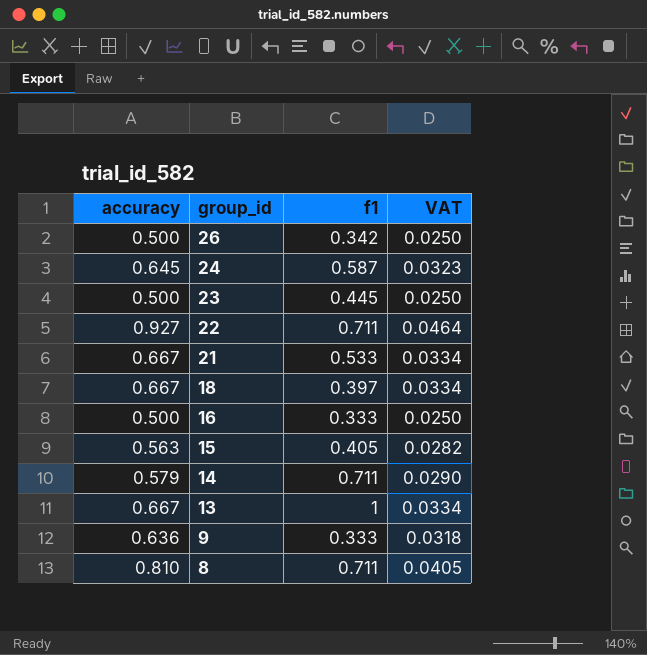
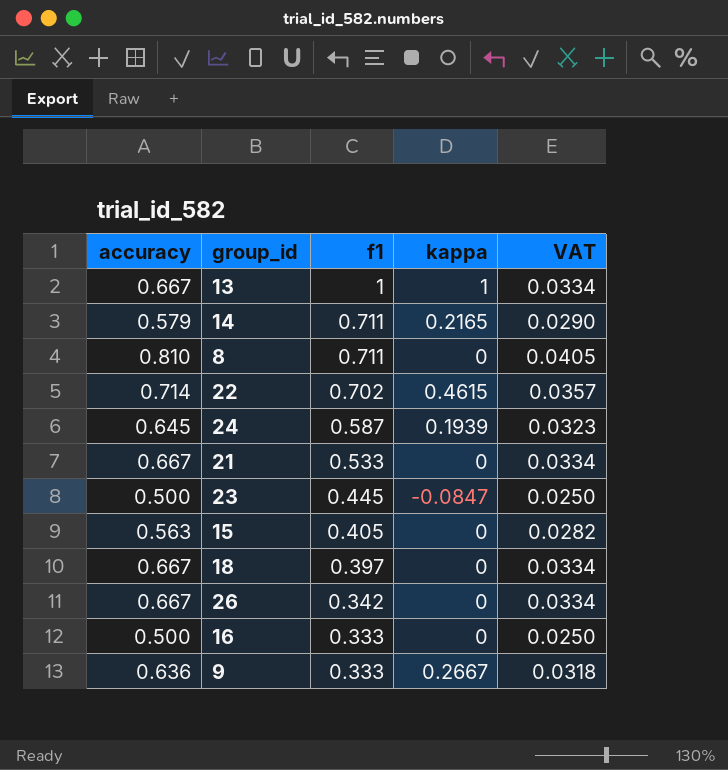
row order: group_id descending -> f1 descending
column kappa | position: none -> 4
22 | accuracy: 0.927 -> 0.714
22 | f1: 0.711 -> 0.702
22 | VAT: 0.0464 -> 0.0357
26 | accuracy: 0.500 -> 0.667
26 | VAT: 0.0250 -> 0.0334

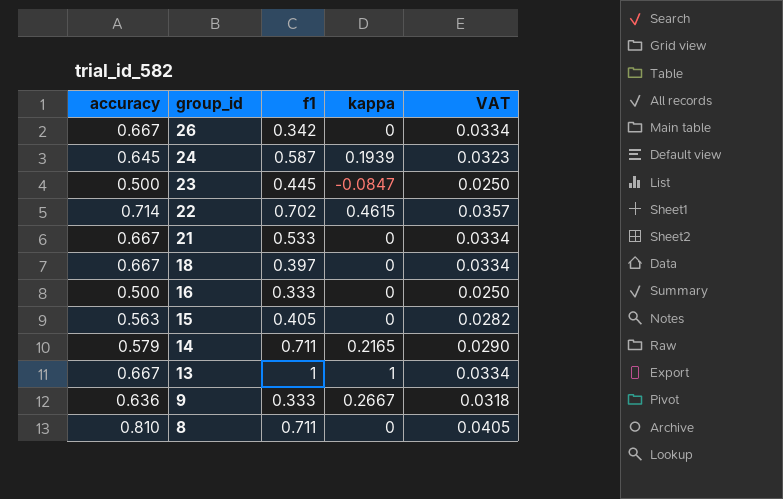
row order: f1 descending -> group_id descending

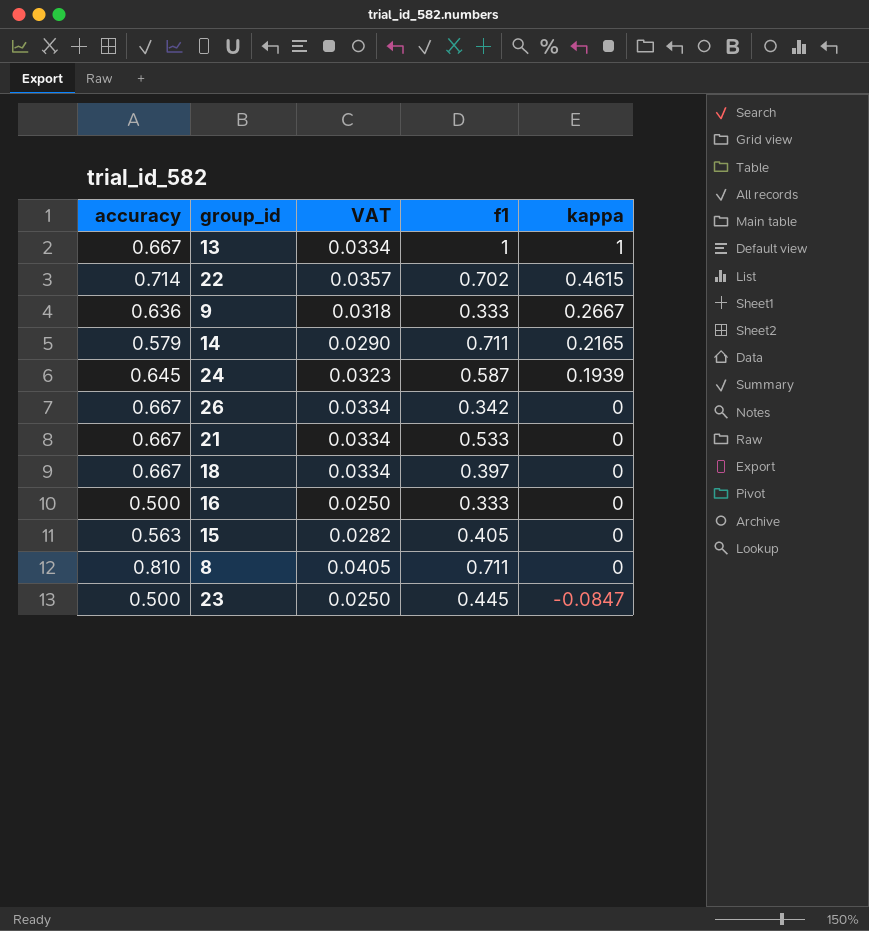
row order: group_id descending -> kappa descending
column VAT | position: 5 -> 3

